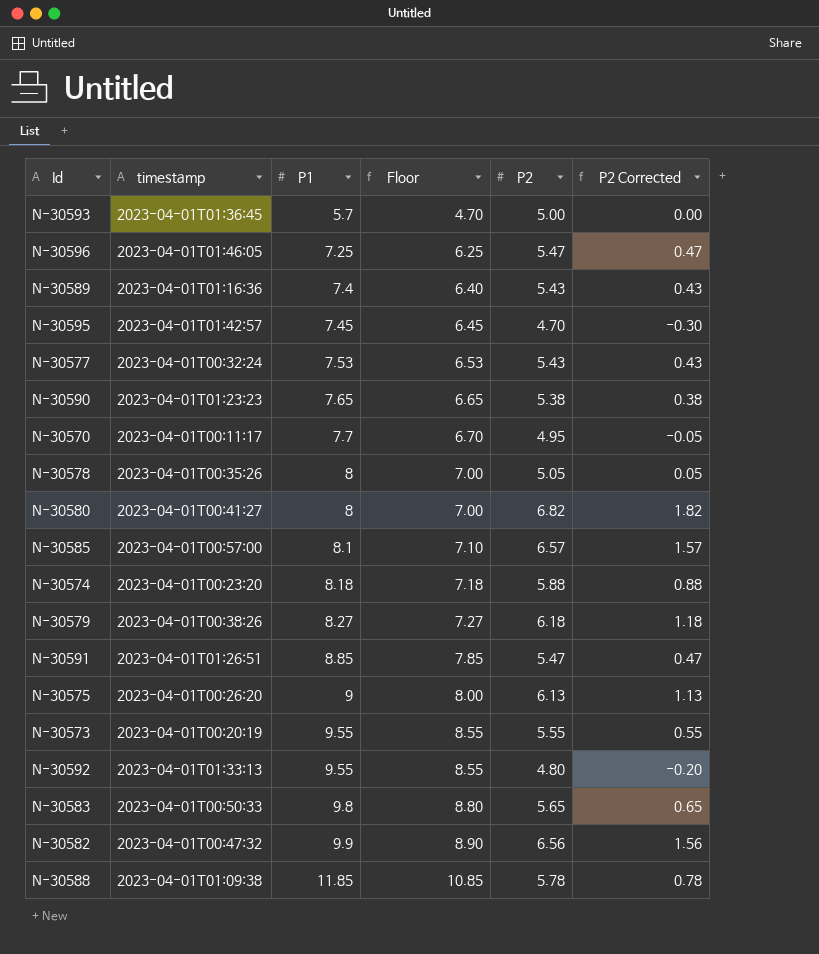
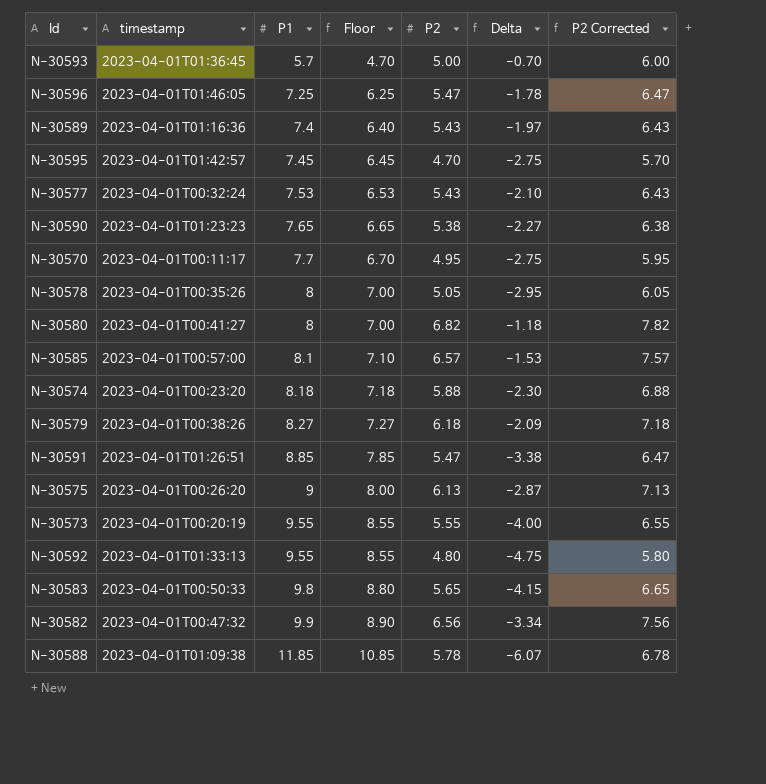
column Delta | formula: none -> [P2] - [P1]
column P2 Corrected | formula: [P2] - 5 -> [P2] + 1

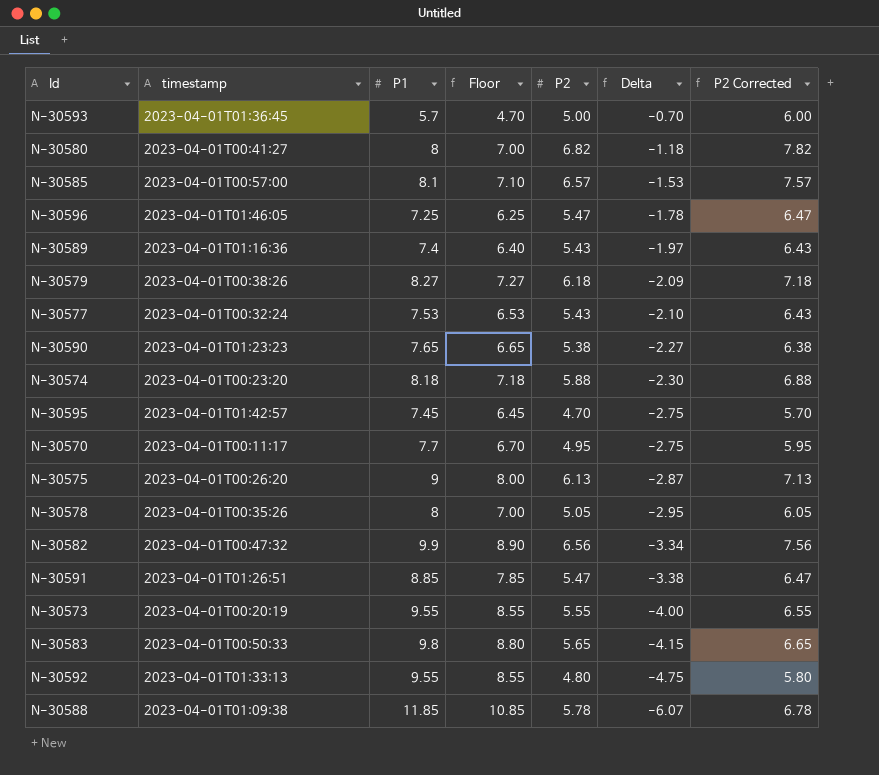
row order: P1 ascending -> Delta descending

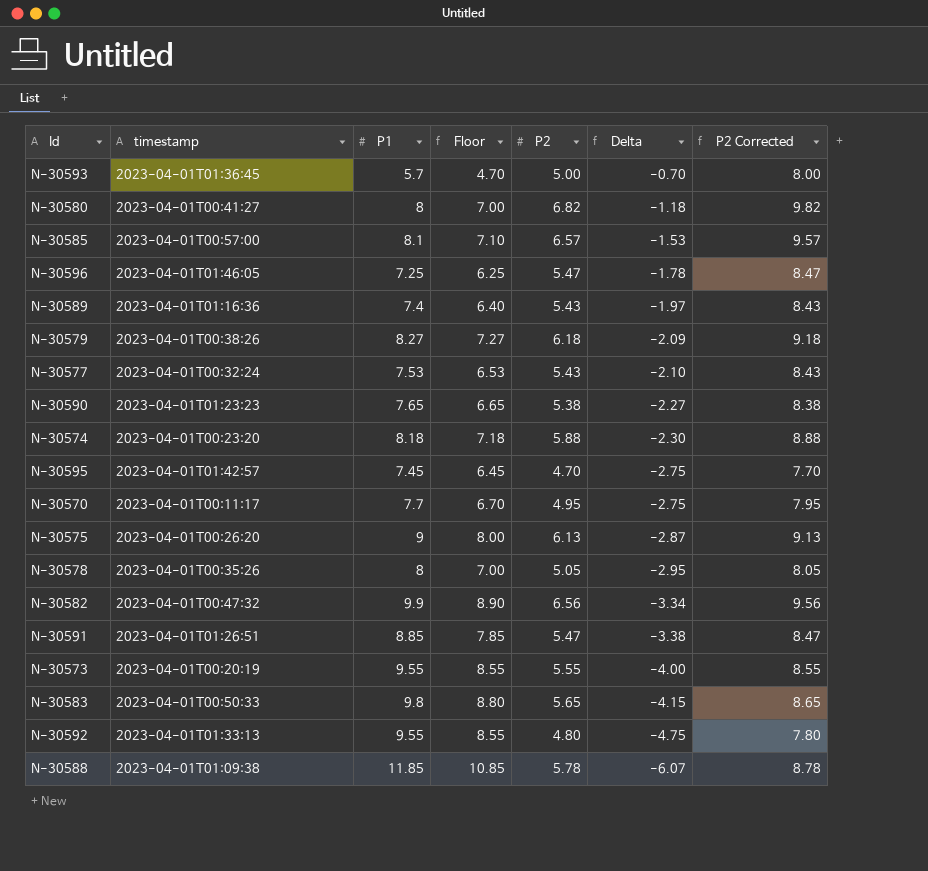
column P2 Corrected | formula: [P2] + 1 -> [P2] + 3

